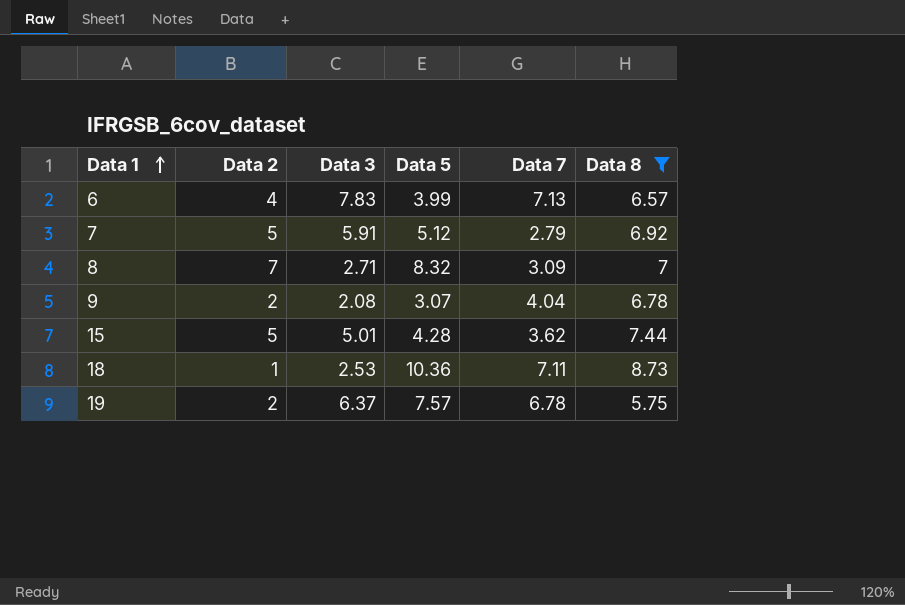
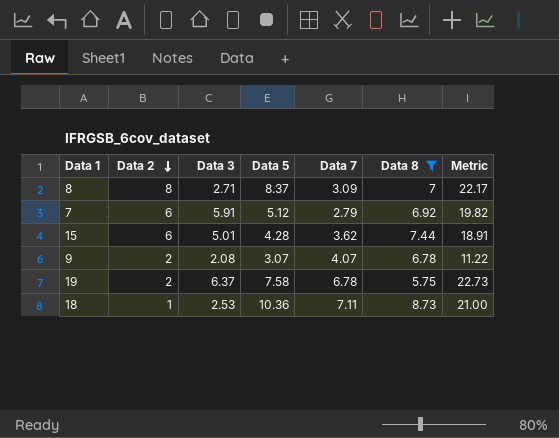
row order: Data 1 ascending -> Data 2 descending
column Metric | formula: none -> [Data 2] + [Data 3] + [Data 5] + [Data 7]
row 6: 4 | 7.83 | 3.99 | 7.13 | 6.57 -> none
8 | Data 2: 7 -> 8
8 | Data 5: 8.32 -> 8.37
7 | Data 2: 5 -> 6
15 | Data 2: 5 -> 6
9 | Data 7: 4.04 -> 4.07
19 | Data 5: 7.57 -> 7.58

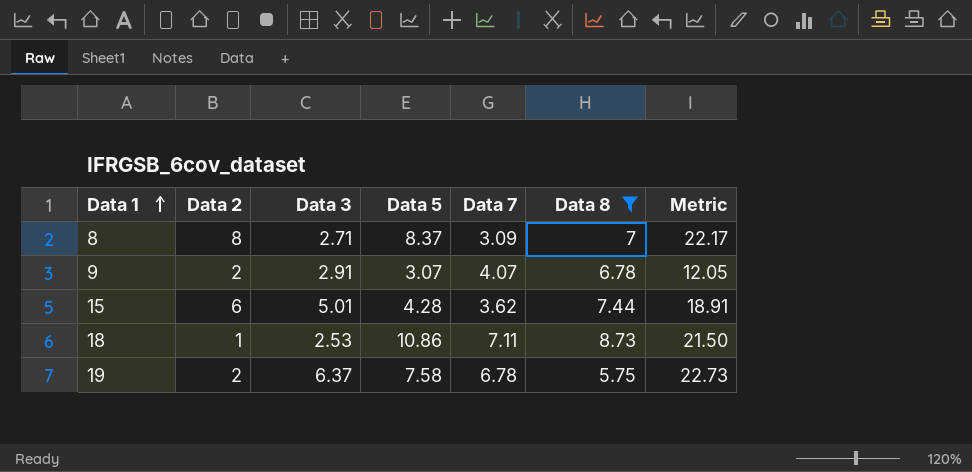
row order: Data 2 descending -> Data 1 ascending
row 7: 6 | 5.91 | 5.12 | 2.79 | 6.92 | 19.82 -> none
9 | Data 3: 2.08 -> 2.91
9 | Metric: 11.22 -> 12.05
18 | Data 5: 10.36 -> 10.86
18 | Metric: 21.00 -> 21.50

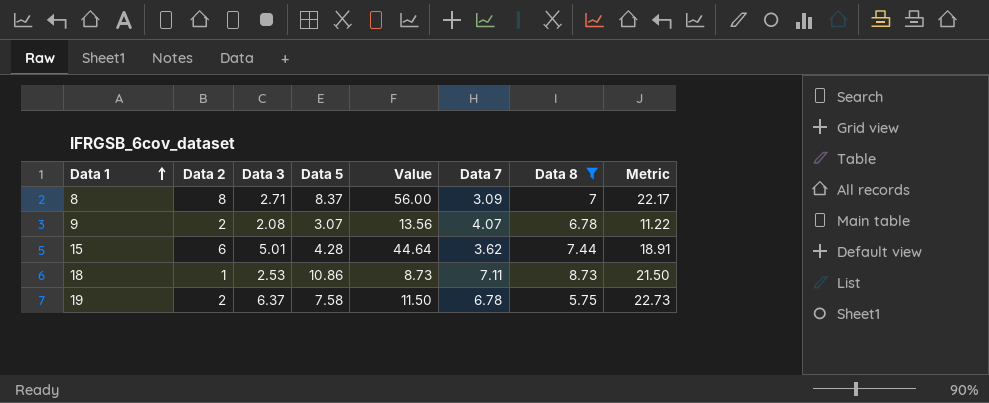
column Value | formula: none -> [Data 2] * [Data 8]
9 | Data 3: 2.91 -> 2.08
9 | Metric: 12.05 -> 11.22

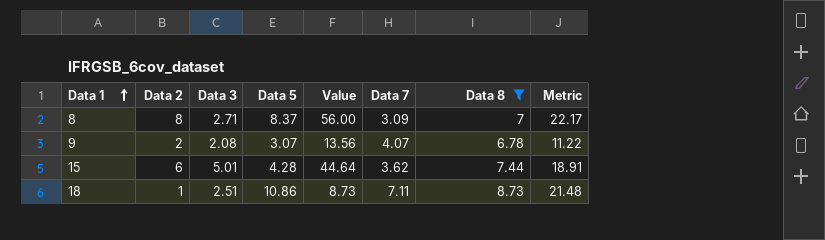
row 19: 2 | 6.37 | 7.58 | 11.50 | 6.78 | 5.75 | 22.73 -> none
18 | Data 3: 2.53 -> 2.51
18 | Metric: 21.50 -> 21.48

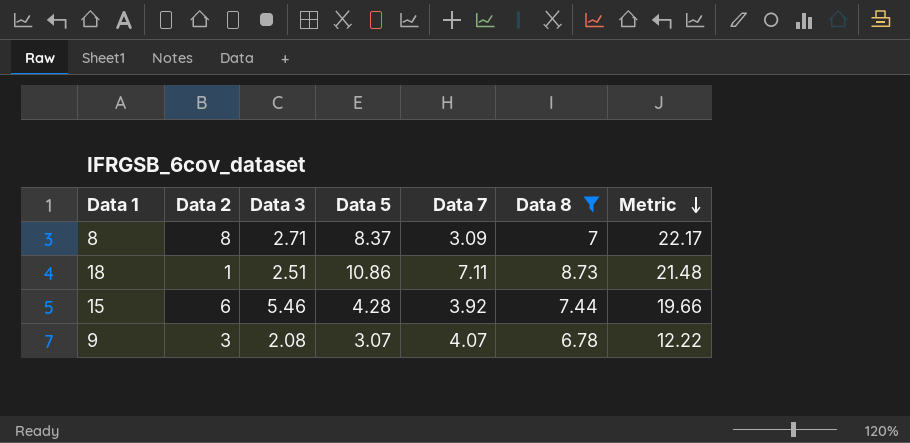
row order: Data 1 ascending -> Metric descending
column Value | formula: [Data 2] * [Data 8] -> none
15 | Data 3: 5.01 -> 5.46
15 | Data 7: 3.62 -> 3.92
15 | Metric: 18.91 -> 19.66
9 | Data 2: 2 -> 3
9 | Metric: 11.22 -> 12.22

